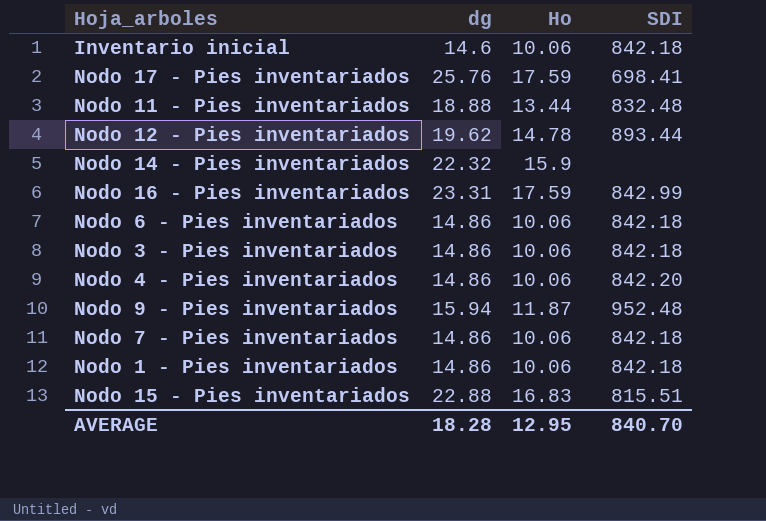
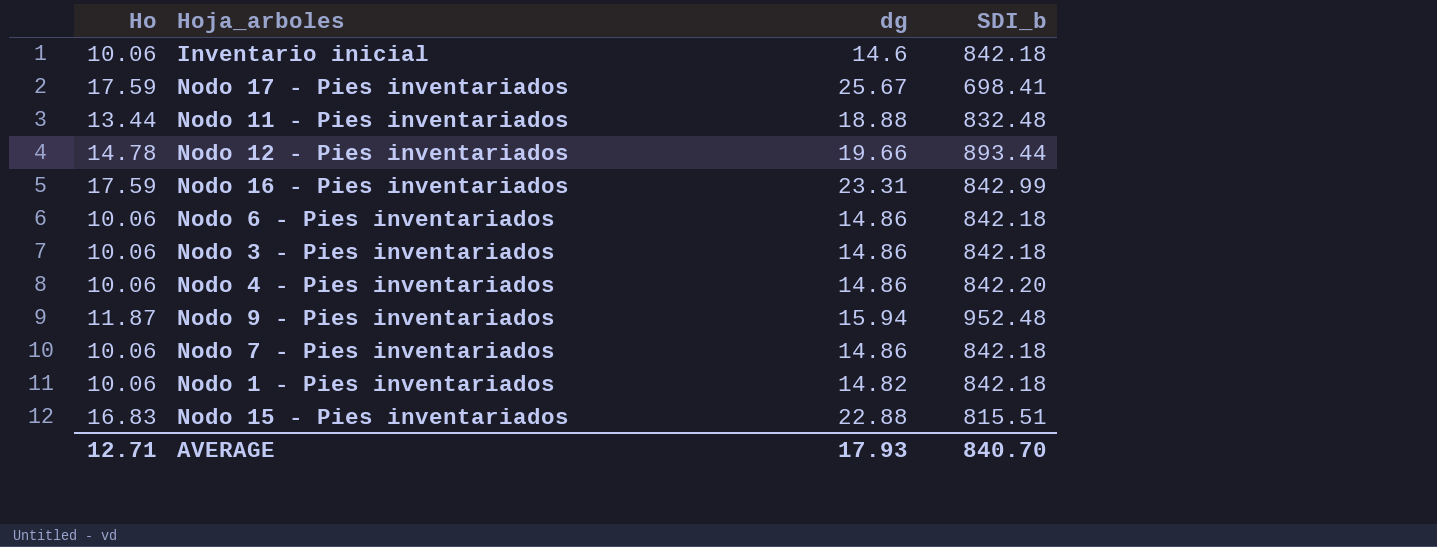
column Ho | position: 3 -> 1
column name: SDI -> SDI_b
row Nodo 14 - Pies inventariados: 22.32 | 15.9 | none -> none
Nodo 17 - Pies inventariados | dg: 25.76 -> 25.67
Nodo 12 - Pies inventariados | dg: 19.62 -> 19.66
Nodo 1 - Pies inventariados | dg: 14.86 -> 14.82
AVERAGE | Ho: 12.95 -> 12.71
AVERAGE | dg: 18.28 -> 17.93

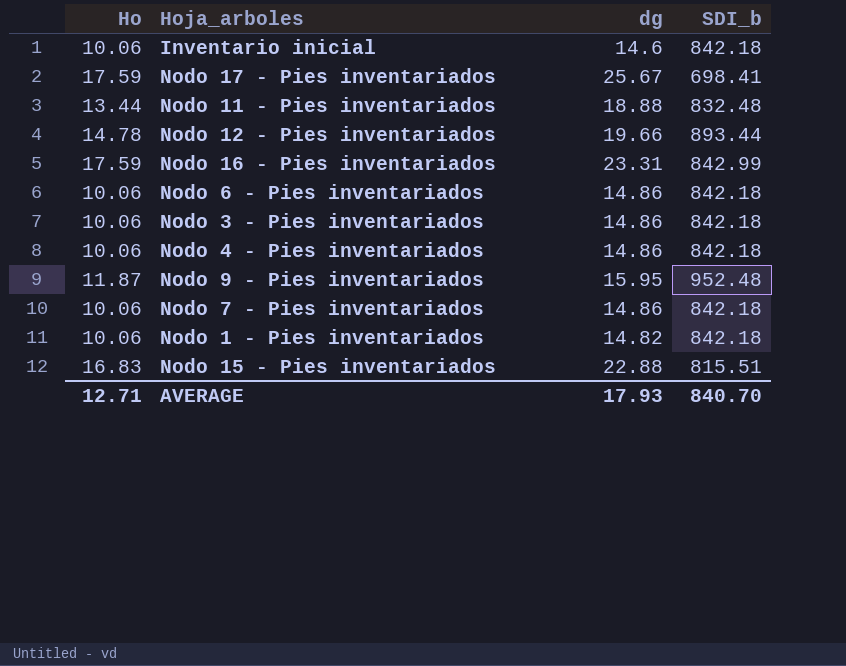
Nodo 4 - Pies inventariados | SDI_b: 842.20 -> 842.18
Nodo 9 - Pies inventariados | dg: 15.94 -> 15.95

